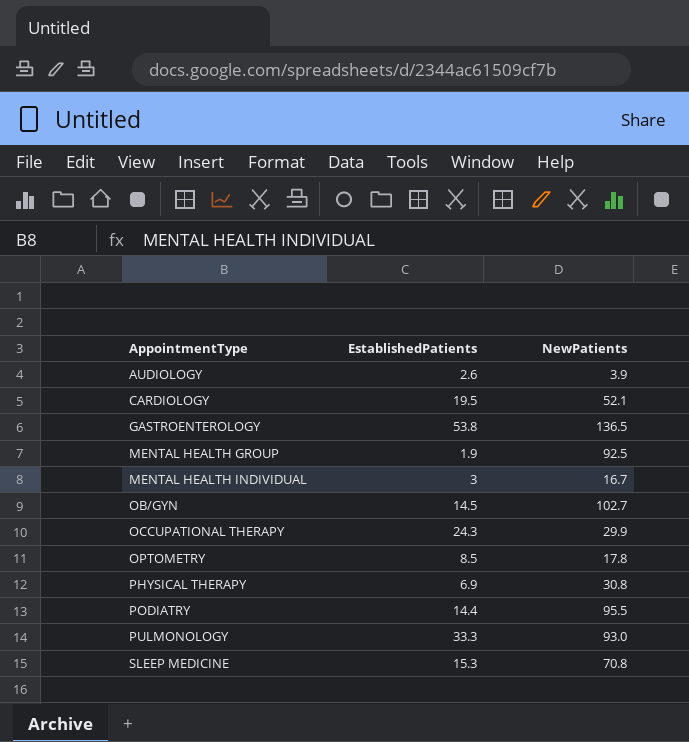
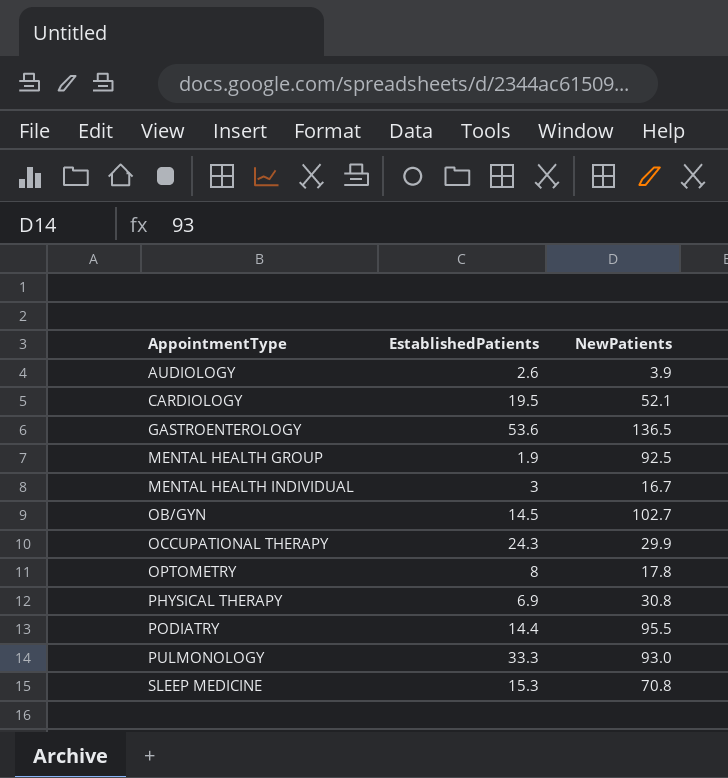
GASTROENTEROLOGY | EstablishedPatients: 53.8 -> 53.6
OPTOMETRY | EstablishedPatients: 8.5 -> 8

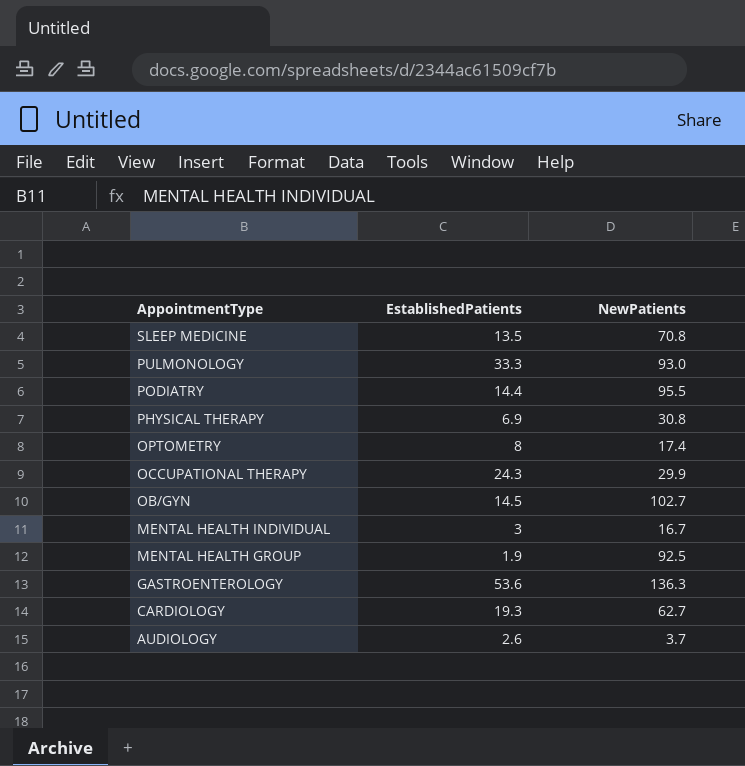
row order: AppointmentType ascending -> AppointmentType descending
SLEEP MEDICINE | EstablishedPatients: 15.3 -> 13.5
OPTOMETRY | NewPatients: 17.8 -> 17.4
GASTROENTEROLOGY | NewPatients: 136.5 -> 136.3
CARDIOLOGY | EstablishedPatients: 19.5 -> 19.3
CARDIOLOGY | NewPatients: 52.1 -> 62.7
AUDIOLOGY | NewPatients: 3.9 -> 3.7

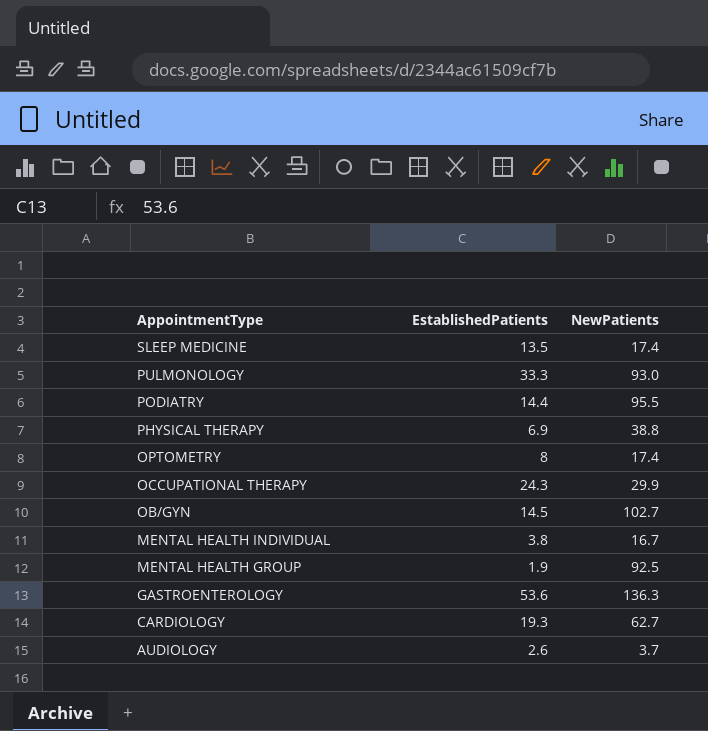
SLEEP MEDICINE | NewPatients: 70.8 -> 17.4
PHYSICAL THERAPY | NewPatients: 30.8 -> 38.8
MENTAL HEALTH INDIVIDUAL | EstablishedPatients: 3 -> 3.8

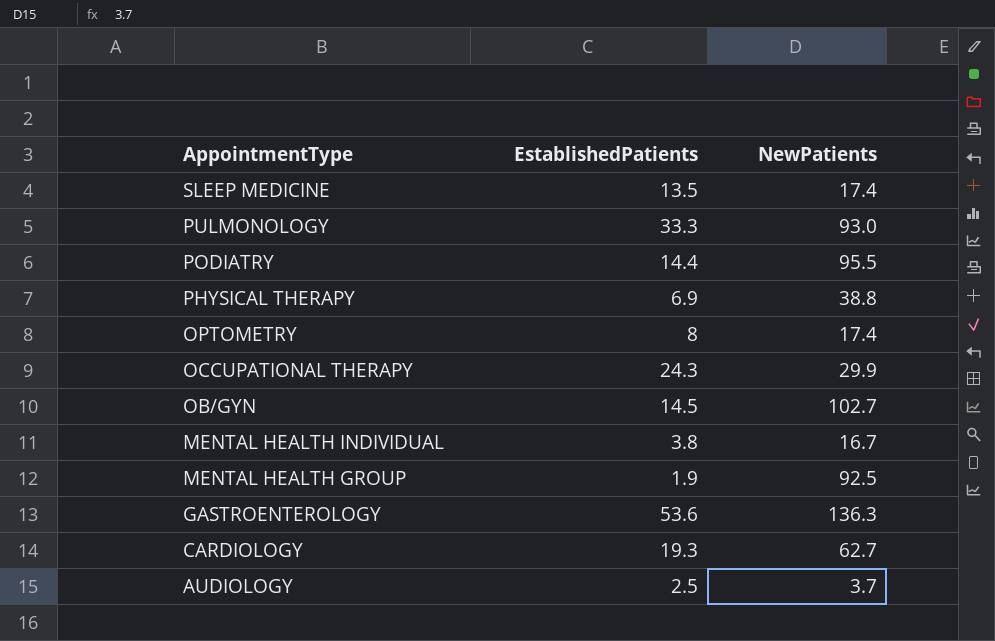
AUDIOLOGY | EstablishedPatients: 2.6 -> 2.5

